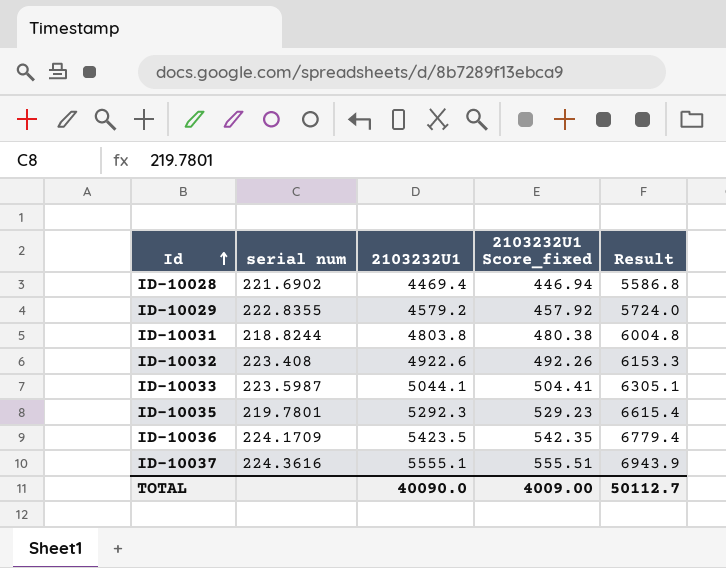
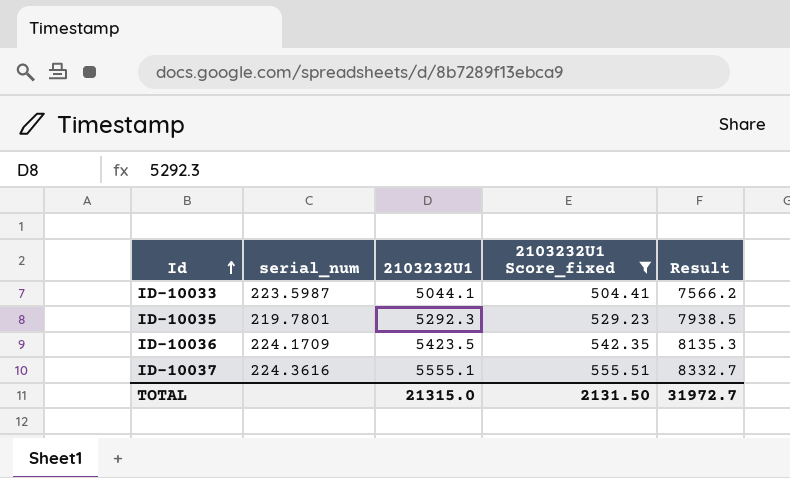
filter: none -> 2103232U1 Score_fixed >= 504.41
column name: serial num -> serial_num
column Result | formula: [2103232U1] * 1.25 -> [2103232U1] * 1.5
TOTAL | 2103232U1: 40090.0 -> 21315.0
TOTAL | 2103232U1 Score_fixed: 4009.00 -> 2131.50
TOTAL | Result: 50112.7 -> 31972.7

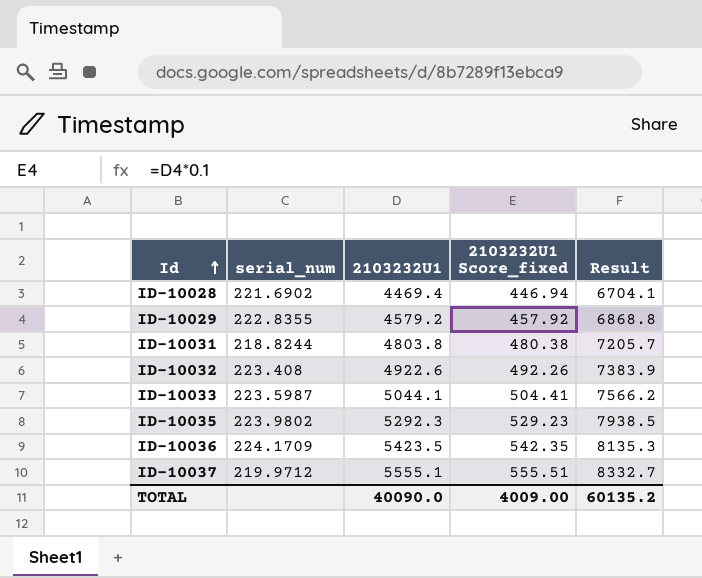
filter: 2103232U1 Score_fixed >= 504.41 -> none
ID-10035 | serial_num: 219.7801 -> 223.9802
ID-10037 | serial_num: 224.3616 -> 219.9712
TOTAL | 2103232U1: 21315.0 -> 40090.0
TOTAL | 2103232U1 Score_fixed: 2131.50 -> 4009.00
TOTAL | Result: 31972.7 -> 60135.2

